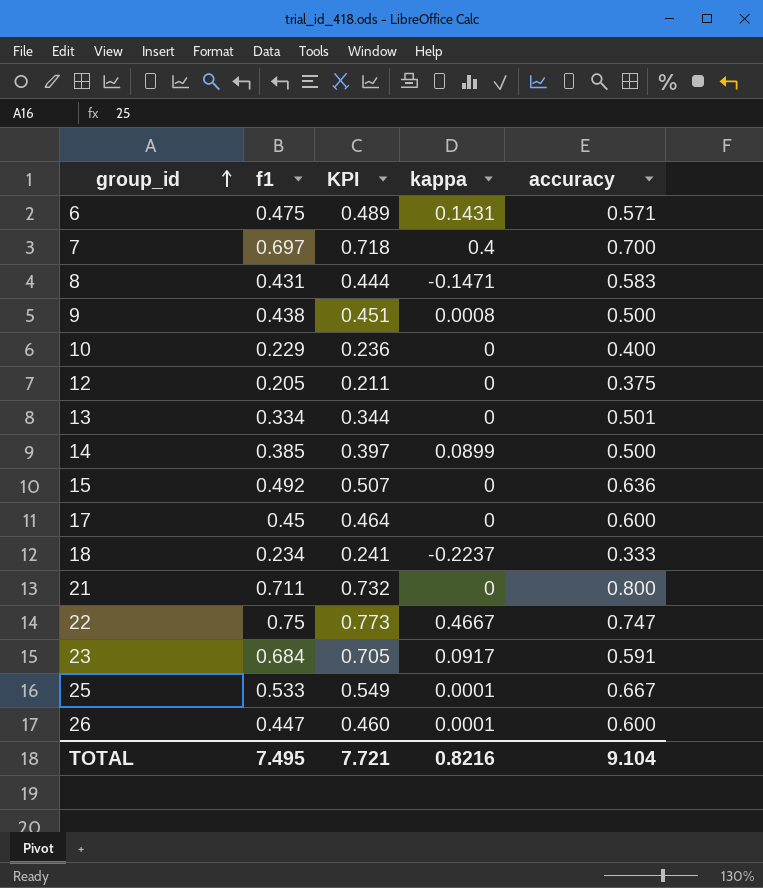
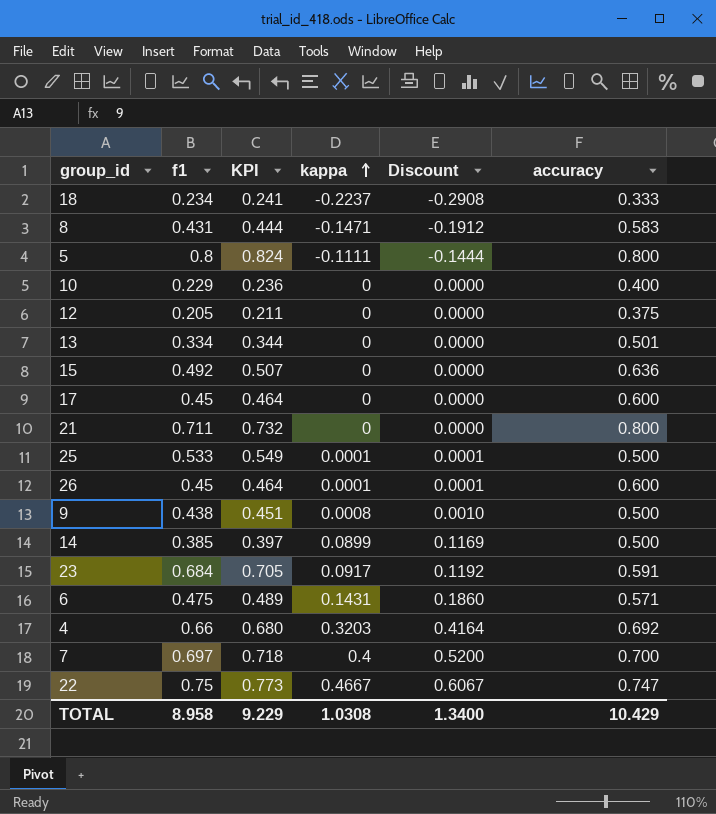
row order: group_id ascending -> kappa ascending
column Discount | formula: none -> [kappa] * 1.3
row 5: none -> 0.8 | 0.824 | -0.1111 | -0.1444 | 0.800
25 | accuracy: 0.667 -> 0.500
26 | f1: 0.447 -> 0.45
26 | KPI: 0.460 -> 0.464
row 4: none -> 0.66 | 0.680 | 0.3203 | 0.4164 | 0.692
TOTAL | f1: 7.495 -> 8.958
TOTAL | KPI: 7.721 -> 9.229
TOTAL | kappa: 0.8216 -> 1.0308
TOTAL | accuracy: 9.104 -> 10.429

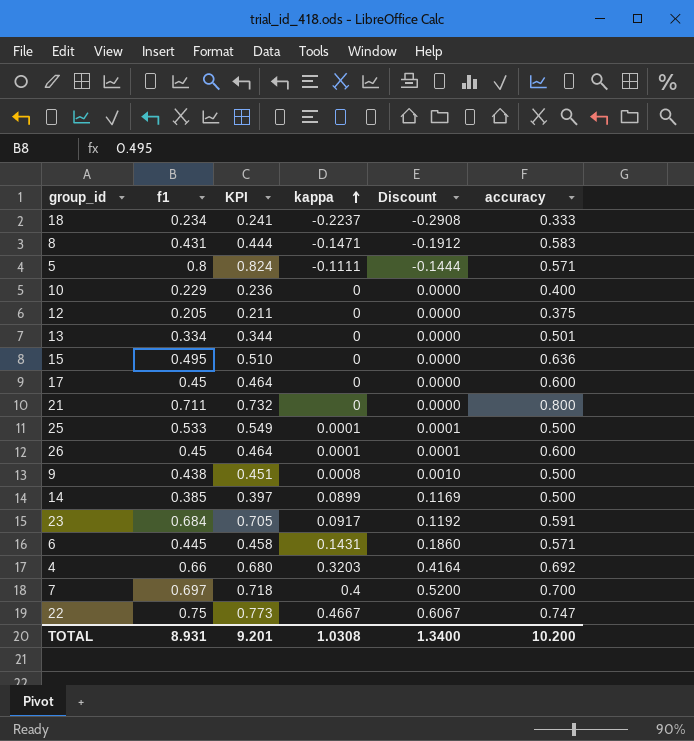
5 | accuracy: 0.800 -> 0.571
15 | f1: 0.492 -> 0.495
15 | KPI: 0.507 -> 0.510
6 | f1: 0.475 -> 0.445
6 | KPI: 0.489 -> 0.458
TOTAL | f1: 8.958 -> 8.931
TOTAL | KPI: 9.229 -> 9.201
TOTAL | accuracy: 10.429 -> 10.200

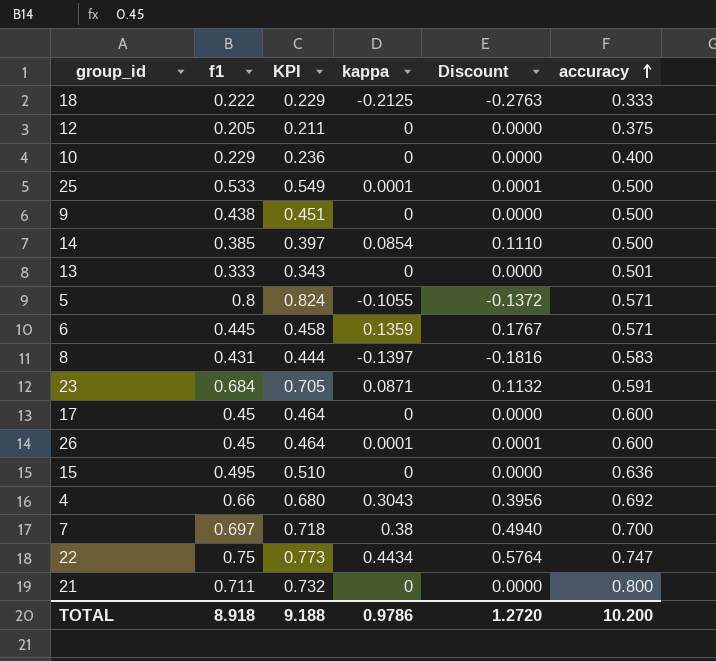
row order: kappa ascending -> accuracy ascending
18 | f1: 0.234 -> 0.222
18 | KPI: 0.241 -> 0.229
18 | kappa: -0.2237 -> -0.2125
18 | Discount: -0.2908 -> -0.2763
9 | kappa: 0.0008 -> 0
9 | Discount: 0.0010 -> 0.0000
14 | kappa: 0.0899 -> 0.0854
14 | Discount: 0.1169 -> 0.1110
13 | f1: 0.334 -> 0.333
13 | KPI: 0.344 -> 0.343
5 | kappa: -0.1111 -> -0.1055
5 | Discount: -0.1444 -> -0.1372
6 | kappa: 0.1431 -> 0.1359
6 | Discount: 0.1860 -> 0.1767
8 | kappa: -0.1471 -> -0.1397
8 | Discount: -0.1912 -> -0.1816
23 | kappa: 0.0917 -> 0.0871
23 | Discount: 0.1192 -> 0.1132
4 | kappa: 0.3203 -> 0.3043
4 | Discount: 0.4164 -> 0.3956
7 | kappa: 0.4 -> 0.38
7 | Discount: 0.5200 -> 0.4940
22 | kappa: 0.4667 -> 0.4434
22 | Discount: 0.6067 -> 0.5764
TOTAL | f1: 8.931 -> 8.918
TOTAL | KPI: 9.201 -> 9.188
TOTAL | kappa: 1.0308 -> 0.9786
TOTAL | Discount: 1.3400 -> 1.2720

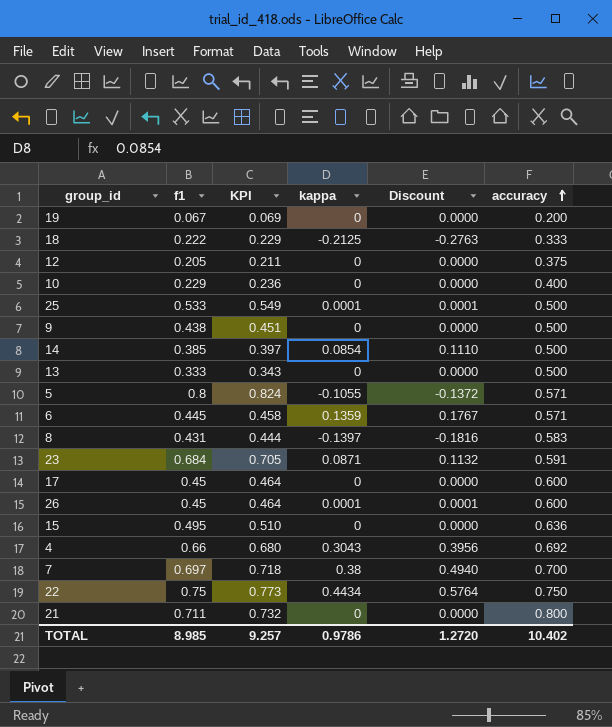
row 19: none -> 0.067 | 0.069 | 0 | 0.0000 | 0.200
13 | accuracy: 0.501 -> 0.500
22 | accuracy: 0.747 -> 0.750
TOTAL | f1: 8.918 -> 8.985
TOTAL | KPI: 9.188 -> 9.257
TOTAL | accuracy: 10.200 -> 10.402

